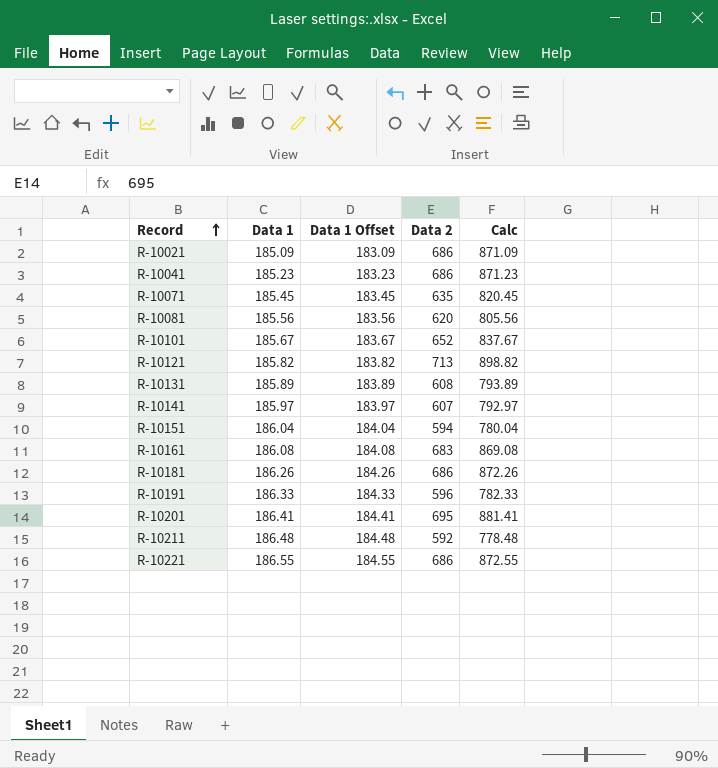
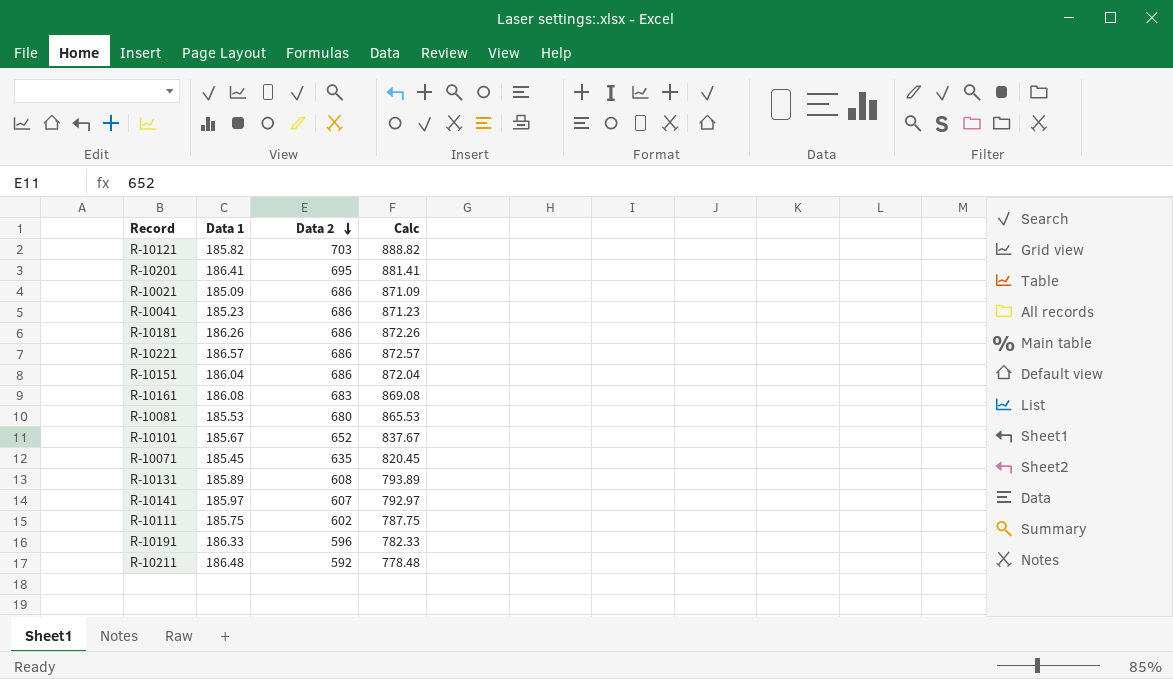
row order: Record ascending -> Data 2 descending
column Data 1 Offset | formula: [Data 1] - 2 -> none
R-10121 | Data 2: 713 -> 703
R-10121 | Calc: 898.82 -> 888.82
R-10221 | Data 1: 186.55 -> 186.57
R-10221 | Calc: 872.55 -> 872.57
R-10151 | Data 2: 594 -> 686
R-10151 | Calc: 780.04 -> 872.04
R-10081 | Data 1: 185.56 -> 185.53
R-10081 | Data 2: 620 -> 680
R-10081 | Calc: 805.56 -> 865.53
row R-10111: none -> 185.75 | 602 | 787.75

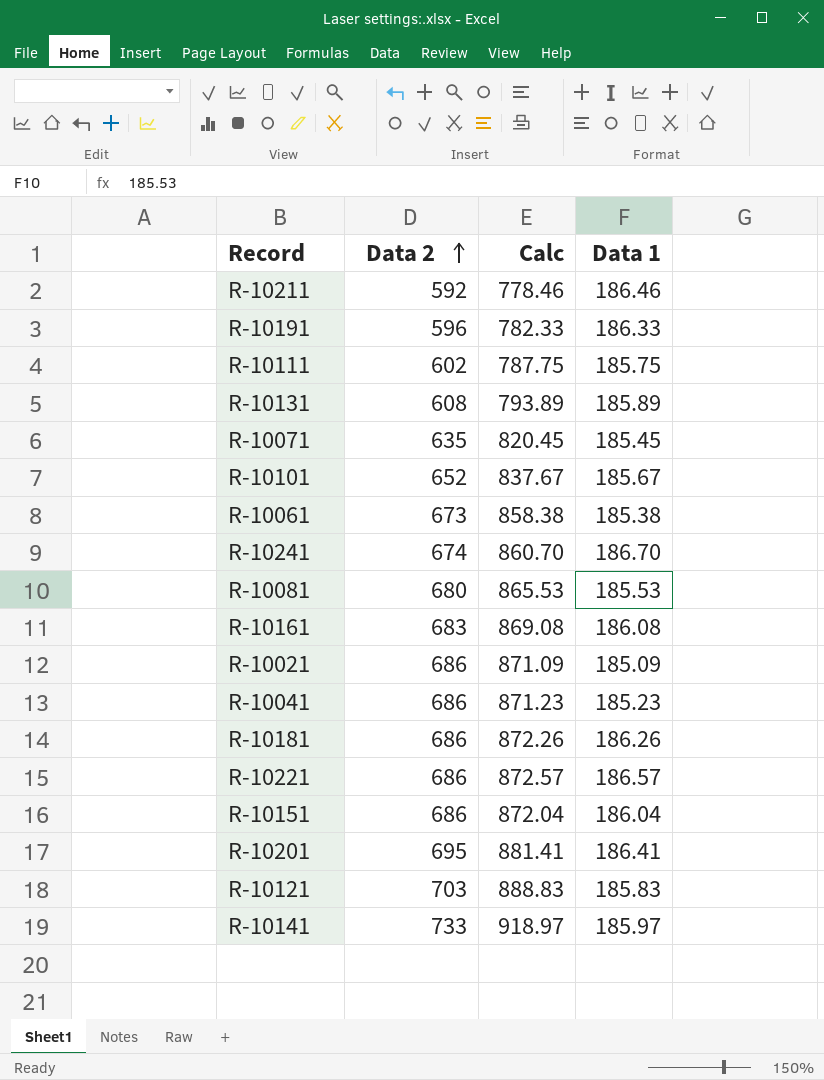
row order: Data 2 descending -> Data 2 ascending
column Data 1 | position: 2 -> 4
R-10211 | Calc: 778.48 -> 778.46
R-10211 | Data 1: 186.48 -> 186.46
row R-10061: none -> 673 | 858.38 | 185.38
row R-10241: none -> 674 | 860.70 | 186.70
R-10121 | Calc: 888.82 -> 888.83
R-10121 | Data 1: 185.82 -> 185.83
R-10141 | Data 2: 607 -> 733
R-10141 | Calc: 792.97 -> 918.97

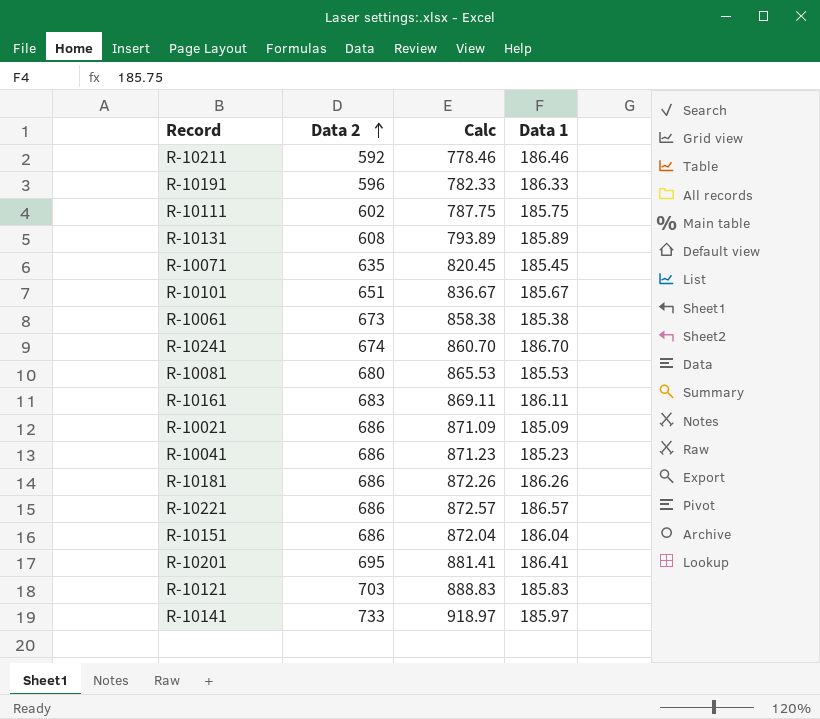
R-10101 | Data 2: 652 -> 651
R-10101 | Calc: 837.67 -> 836.67
R-10161 | Calc: 869.08 -> 869.11
R-10161 | Data 1: 186.08 -> 186.11

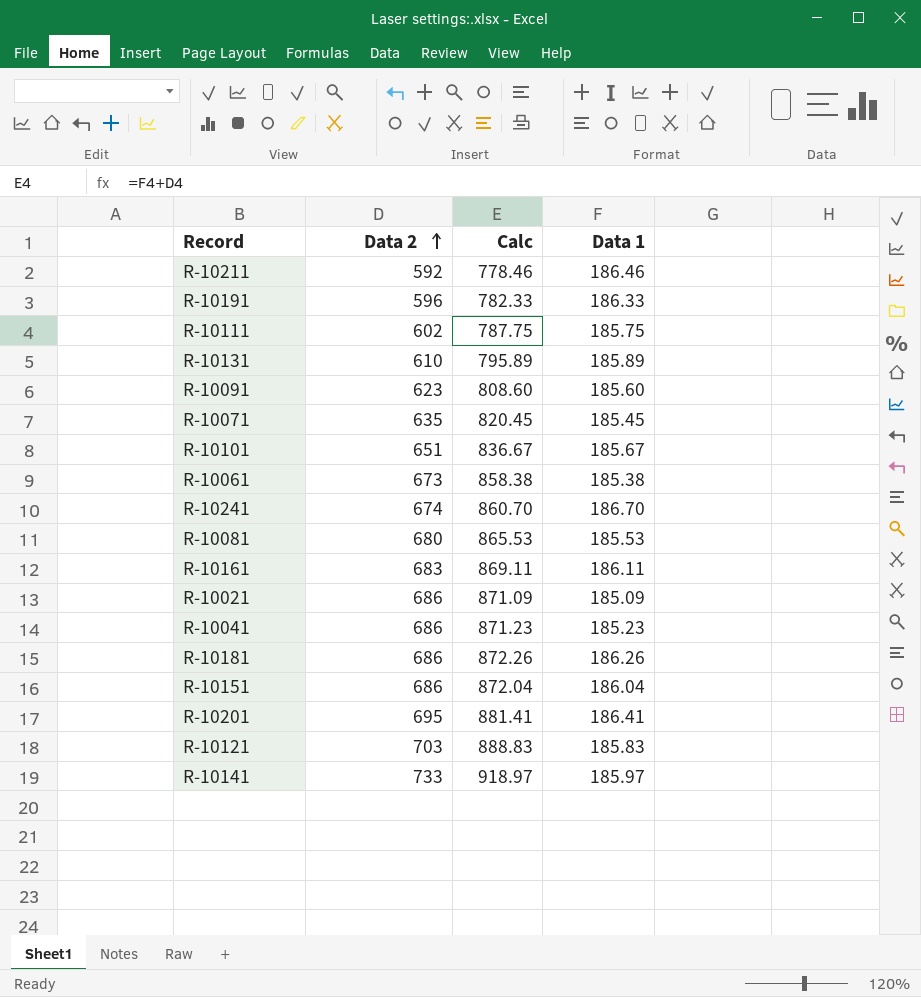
row R-10221: 686 | 872.57 | 186.57 -> none
R-10131 | Data 2: 608 -> 610
R-10131 | Calc: 793.89 -> 795.89
row R-10091: none -> 623 | 808.60 | 185.60

